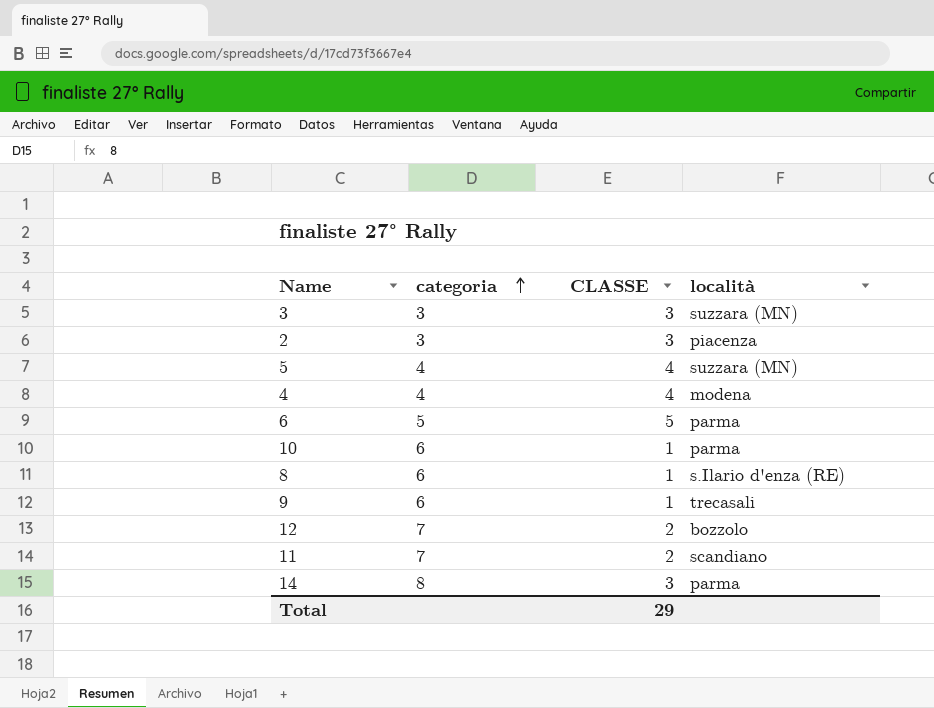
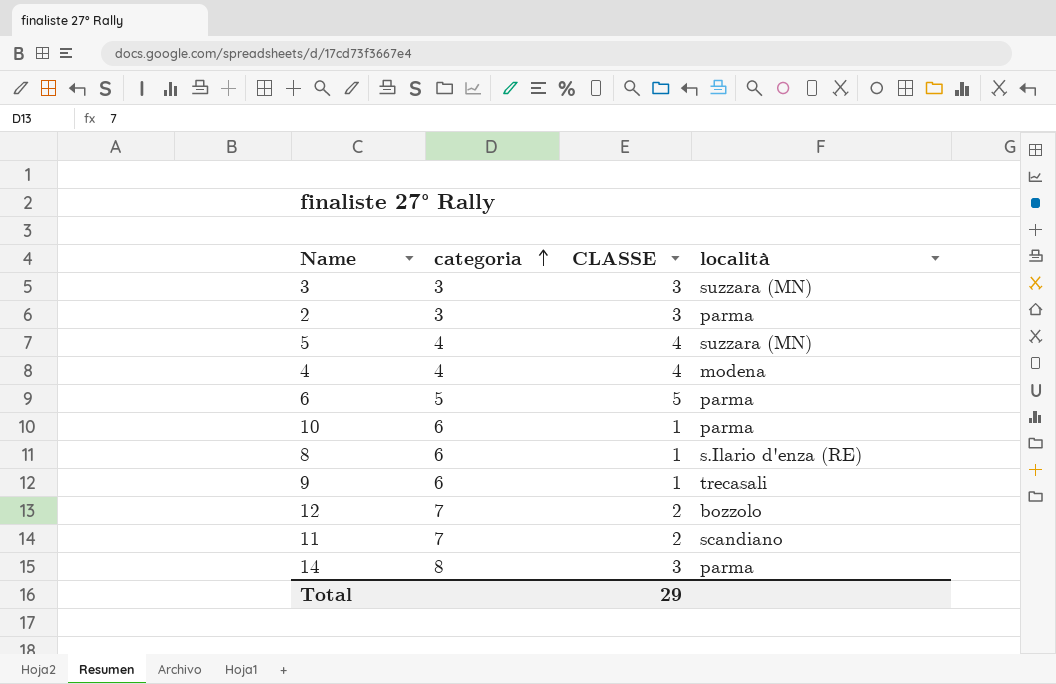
2 | località: piacenza -> parma

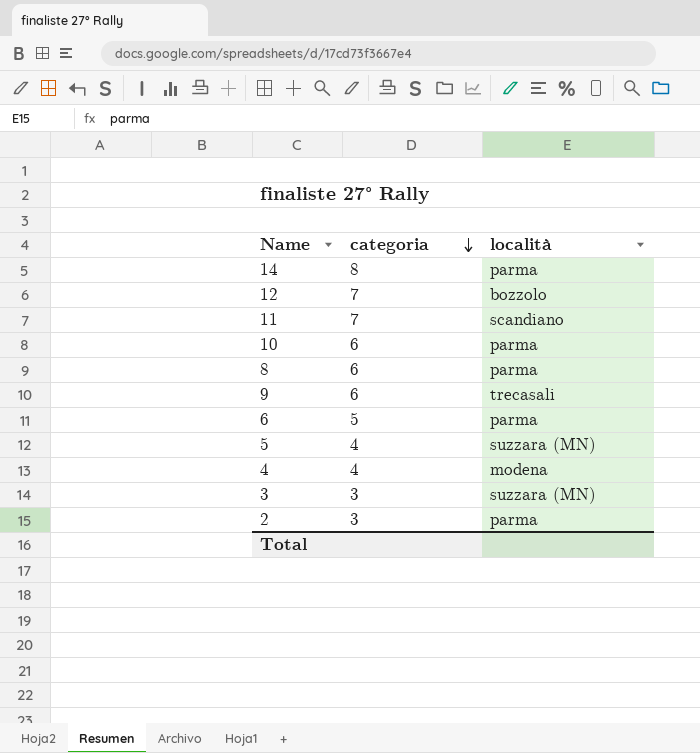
row order: categoria ascending -> categoria descending
column CLASSE | position: 3 -> none
8 | località: s.Ilario d'enza (RE) -> parma

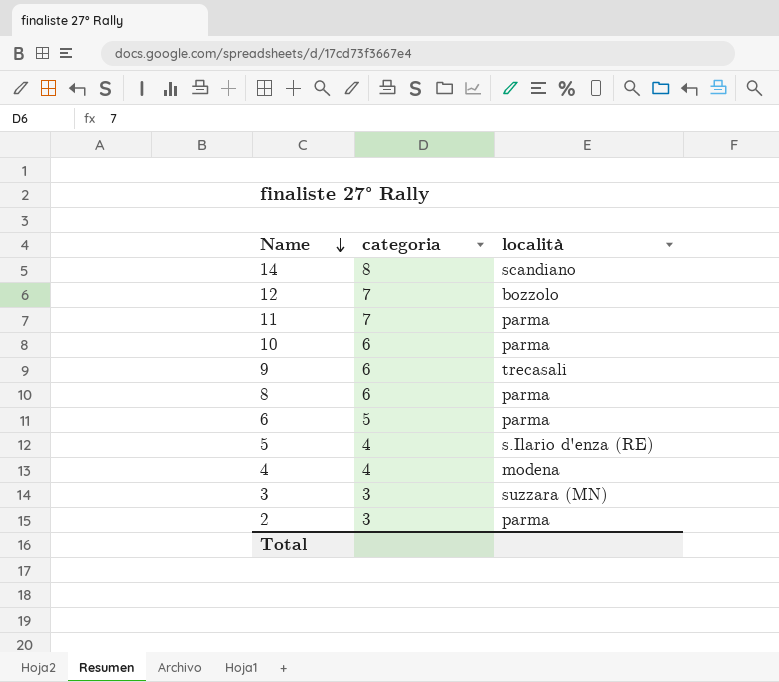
row order: categoria descending -> Name descending
14 | località: parma -> scandiano
11 | località: scandiano -> parma
5 | località: suzzara (MN) -> s.Ilario d'enza (RE)

